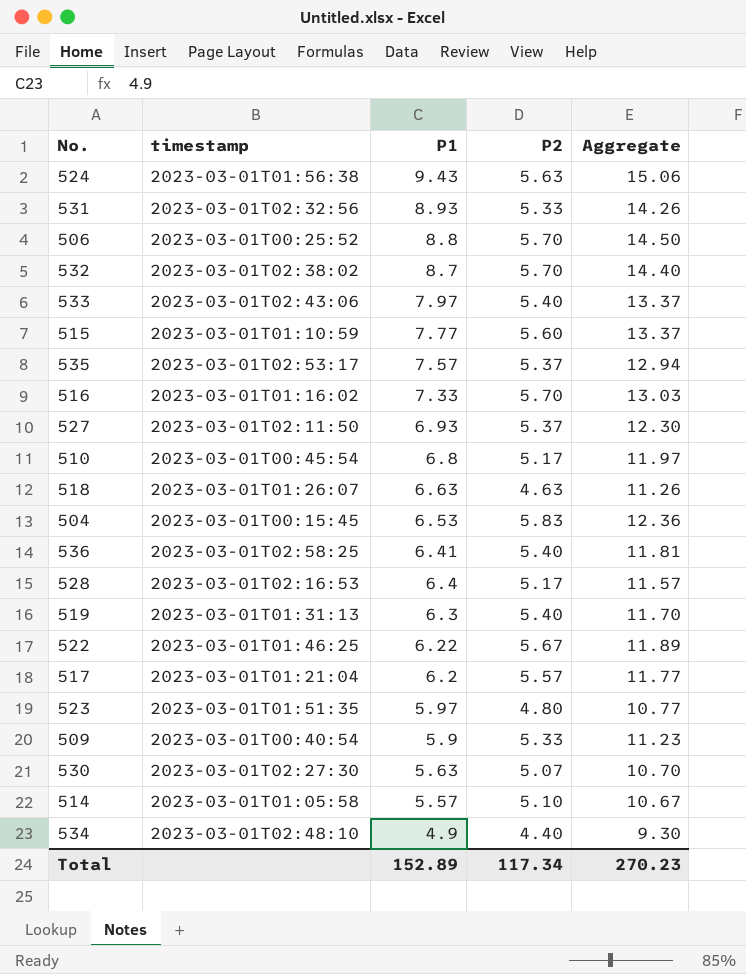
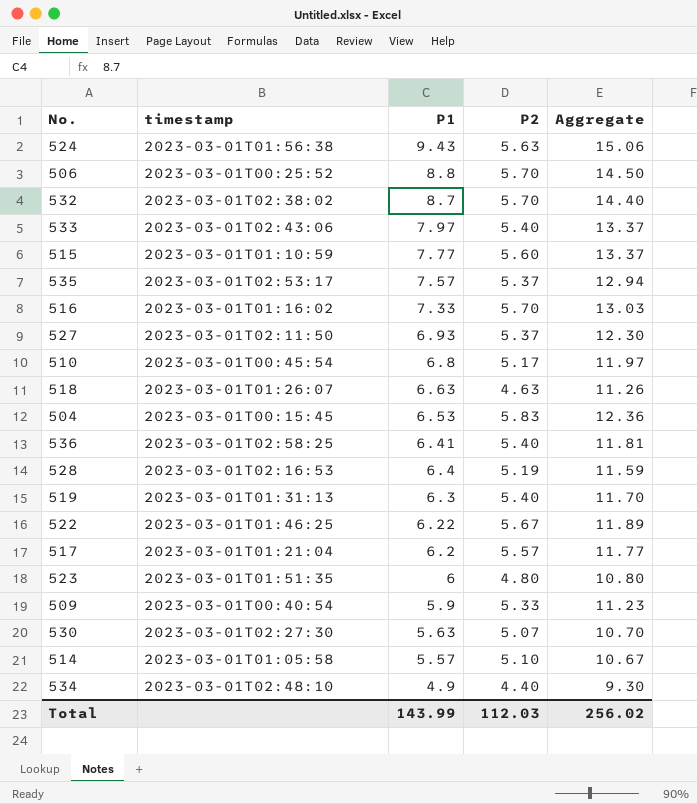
row 531: 2023-03-01T02:32:56 | 8.93 | 5.33 | 14.26 -> none
528 | P2: 5.17 -> 5.19
528 | Aggregate: 11.57 -> 11.59
523 | P1: 5.97 -> 6
523 | Aggregate: 10.77 -> 10.80
Total | P1: 152.89 -> 143.99
Total | P2: 117.34 -> 112.03
Total | Aggregate: 270.23 -> 256.02

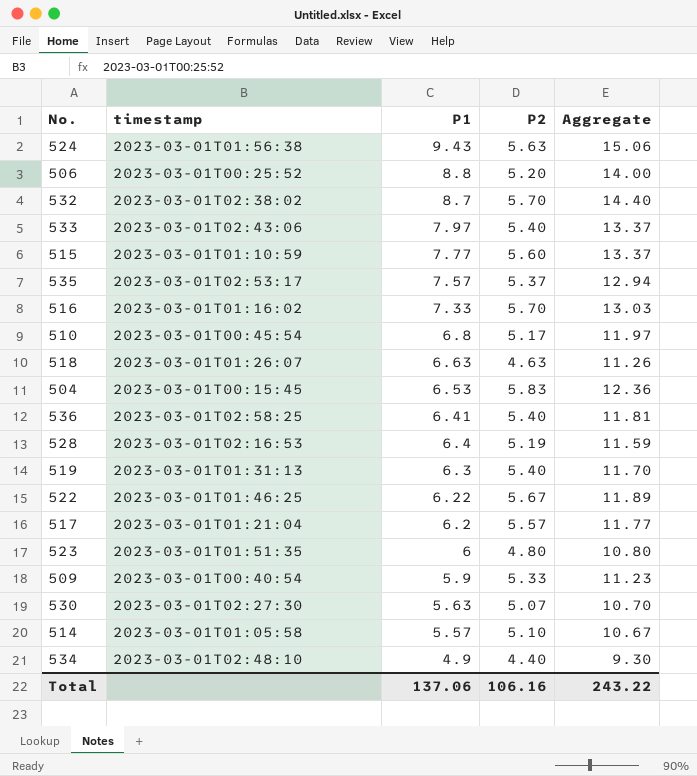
row 527: 2023-03-01T02:11:50 | 6.93 | 5.37 | 12.30 -> none
506 | P2: 5.70 -> 5.20
506 | Aggregate: 14.50 -> 14.00
Total | P1: 143.99 -> 137.06
Total | P2: 112.03 -> 106.16
Total | Aggregate: 256.02 -> 243.22

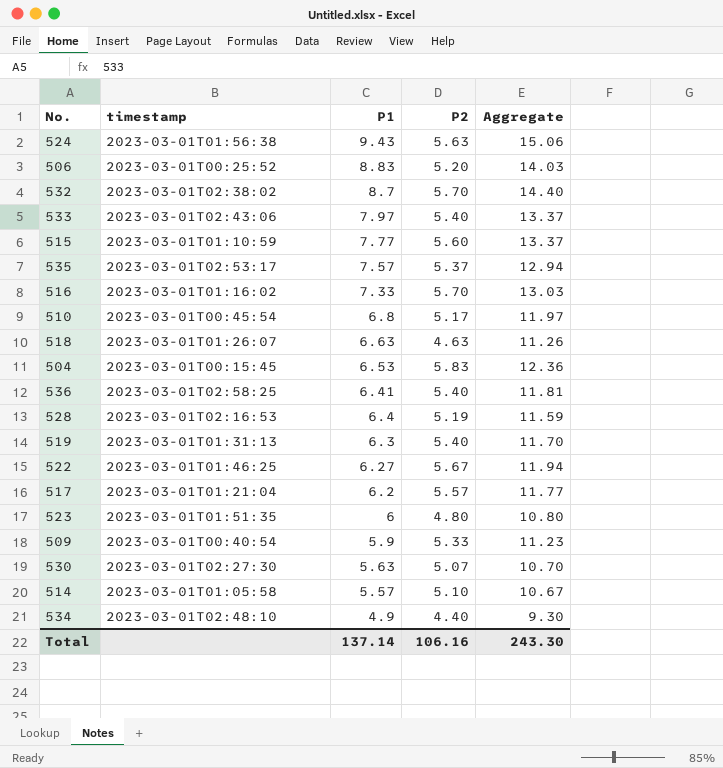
506 | P1: 8.8 -> 8.83
506 | Aggregate: 14.00 -> 14.03
522 | P1: 6.22 -> 6.27
522 | Aggregate: 11.89 -> 11.94
Total | P1: 137.06 -> 137.14
Total | Aggregate: 243.22 -> 243.30

